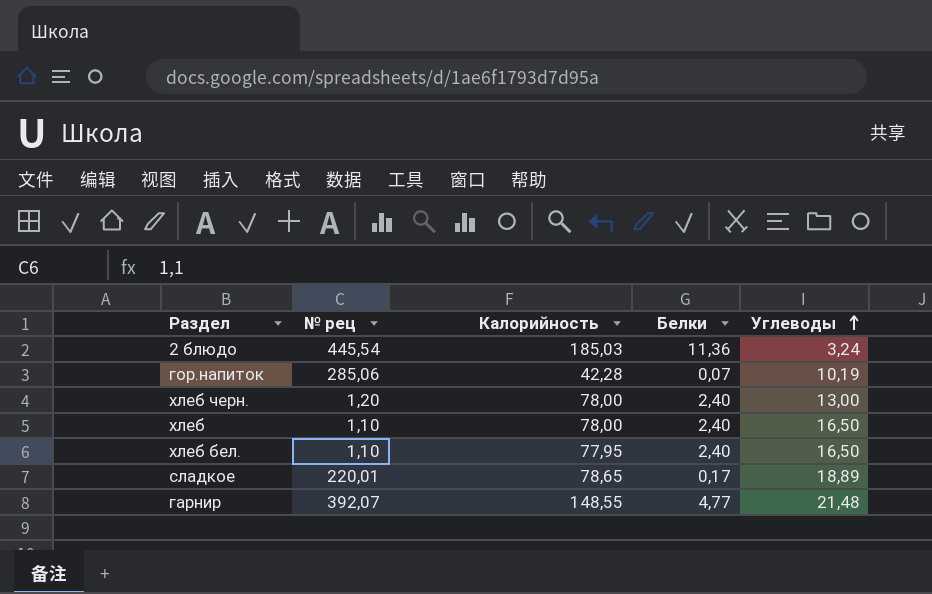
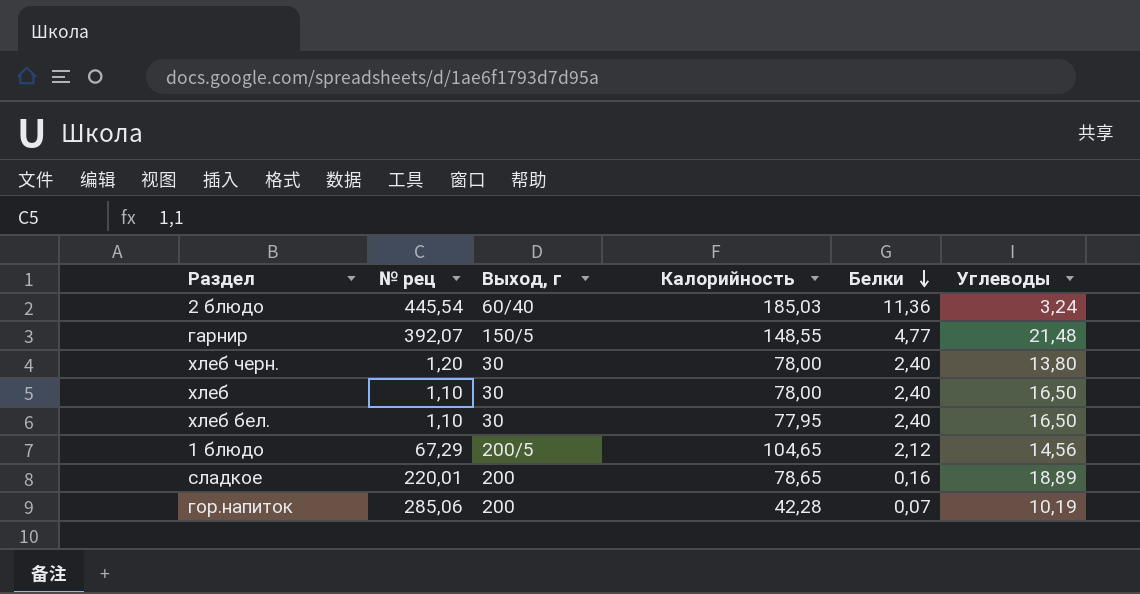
row order: Углеводы ascending -> Белки descending
column Выход, г | position: none -> 3
хлеб черн. | Углеводы: 13,00 -> 13,80
row 1 блюдо: none -> 67,29 | 200/5 | 104,65 | 2,12 | 14,56
сладкое | Белки: 0,17 -> 0,16

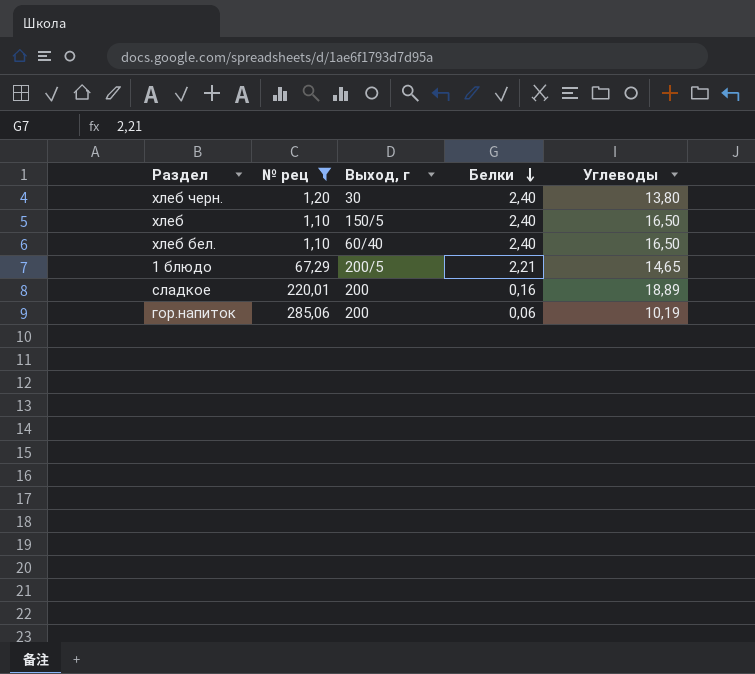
filter: none -> № рец <= 285,06
column Калорийность | position: 4 -> none
хлеб | Выход, г: 30 -> 150/5
хлеб бел. | Выход, г: 30 -> 60/40
1 блюдо | Белки: 2,12 -> 2,21
1 блюдо | Углеводы: 14,56 -> 14,65
гор.напиток | Белки: 0,07 -> 0,06

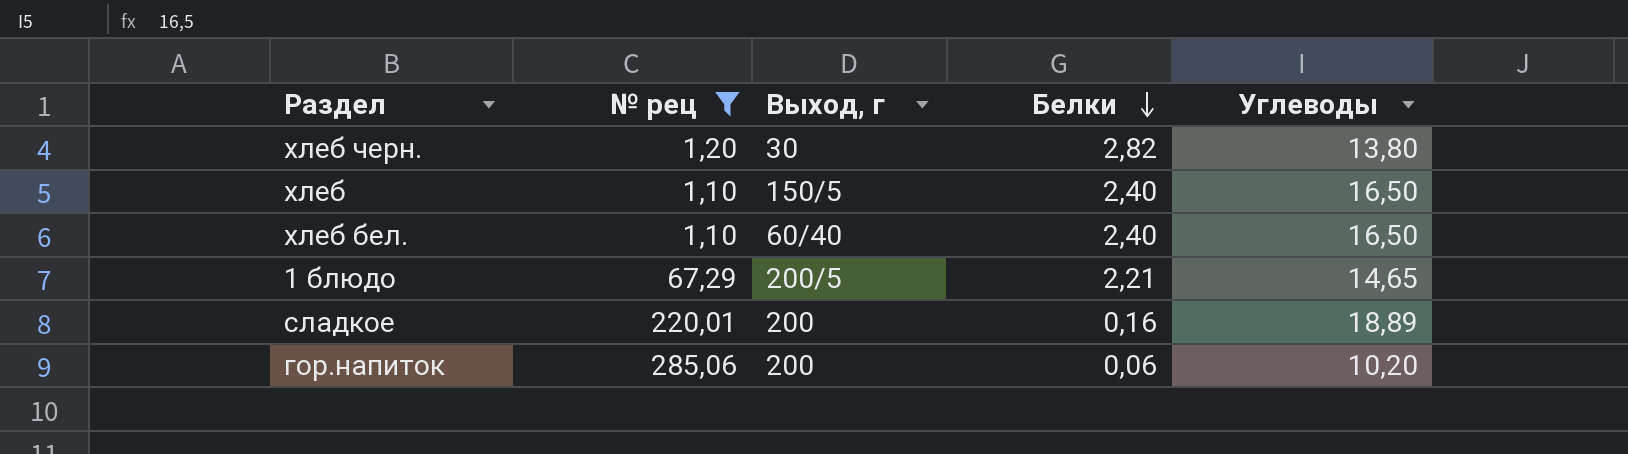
хлеб черн. | Белки: 2,40 -> 2,82
гор.напиток | Углеводы: 10,19 -> 10,20

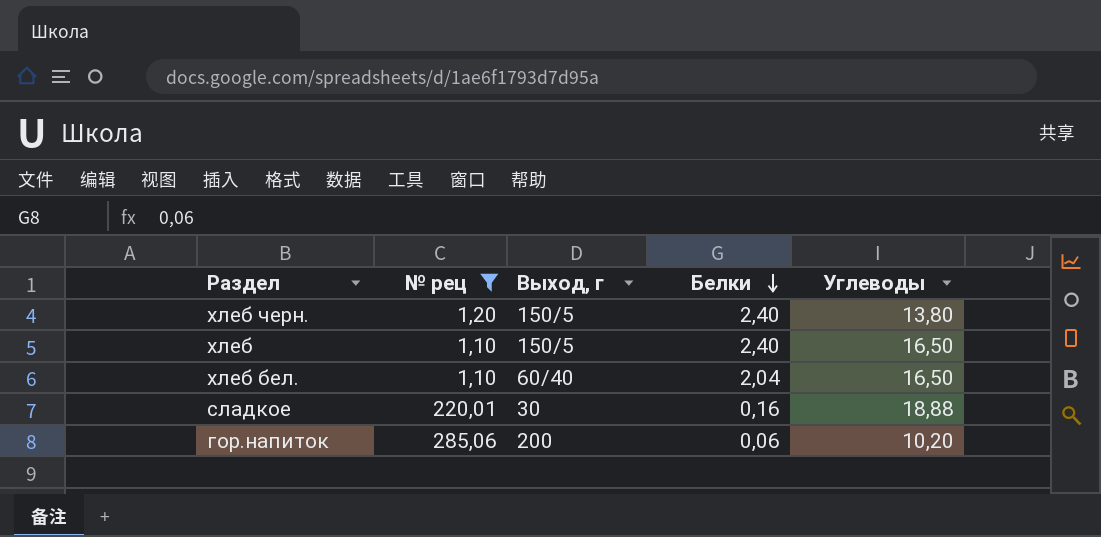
row 1 блюдо: 67,29 | 200/5 | 2,21 | 14,65 -> none
хлеб черн. | Выход, г: 30 -> 150/5
хлеб черн. | Белки: 2,82 -> 2,40
хлеб бел. | Белки: 2,40 -> 2,04
сладкое | Выход, г: 200 -> 30
сладкое | Углеводы: 18,89 -> 18,88

